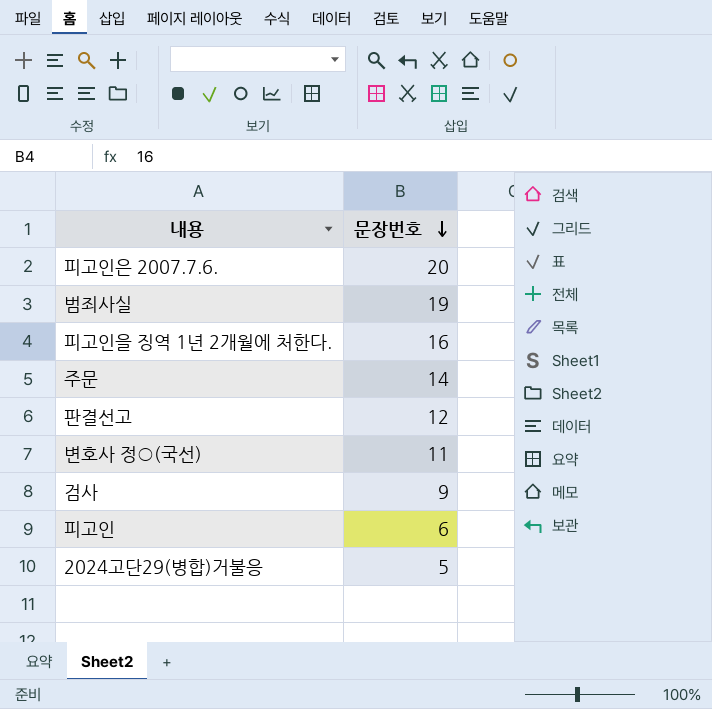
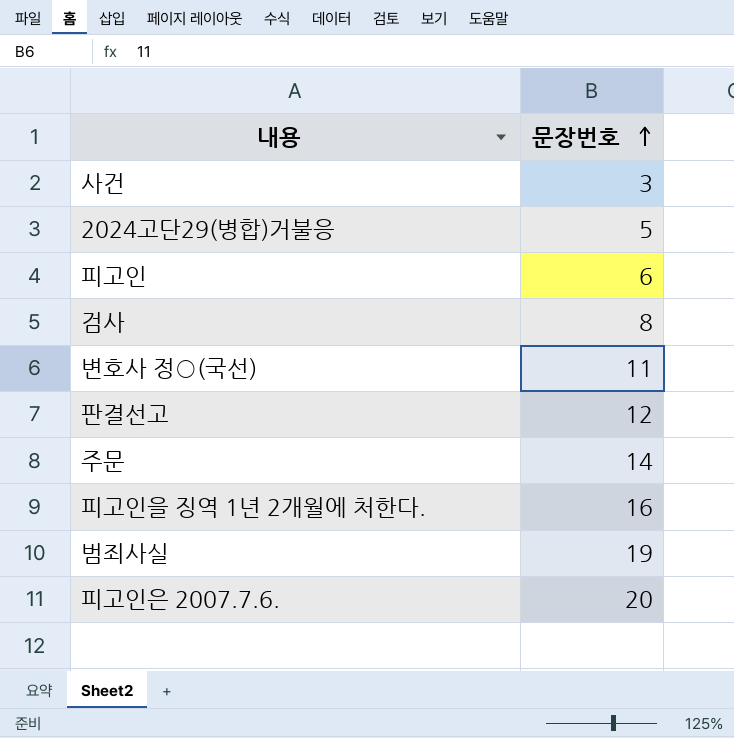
row order: 문장번호 descending -> 문장번호 ascending
row 사건: none -> 3
검사 | 문장번호: 9 -> 8

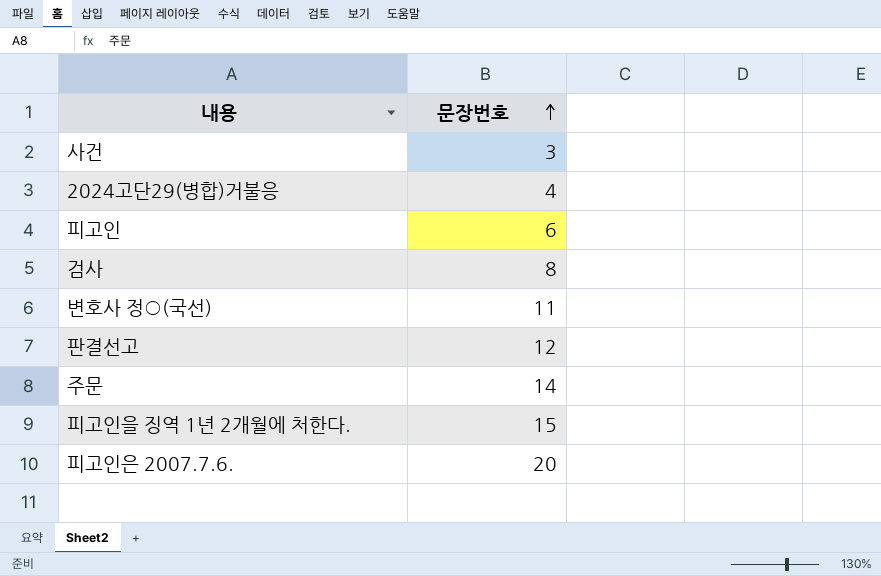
row 범죄사실: 19 -> none
2024고단29(병합)거불응 | 문장번호: 5 -> 4
피고인을 징역 1년 2개월에 처한다. | 문장번호: 16 -> 15

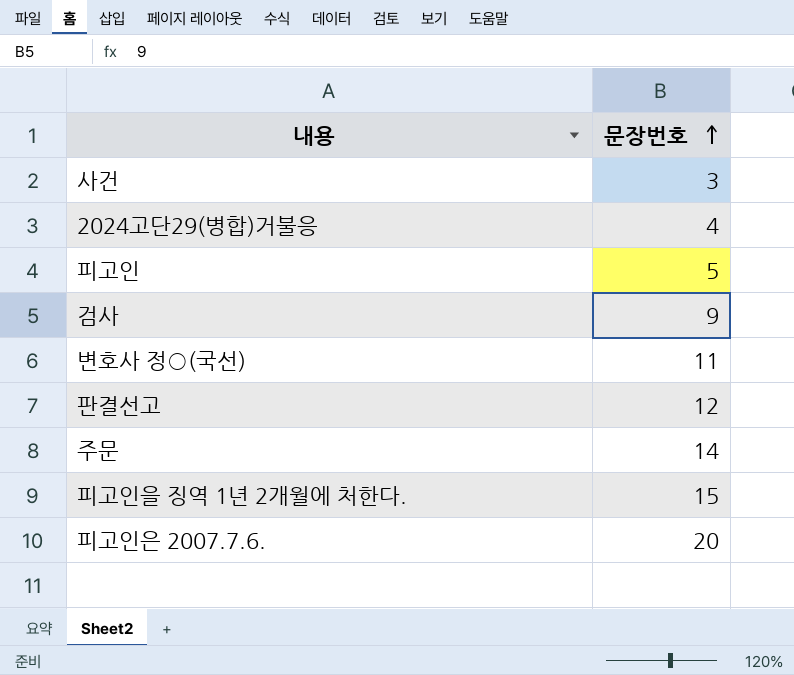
피고인 | 문장번호: 6 -> 5
검사 | 문장번호: 8 -> 9

